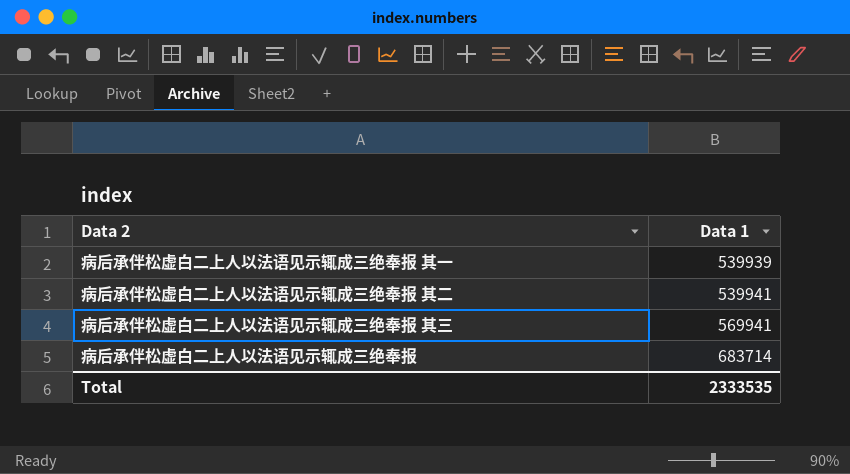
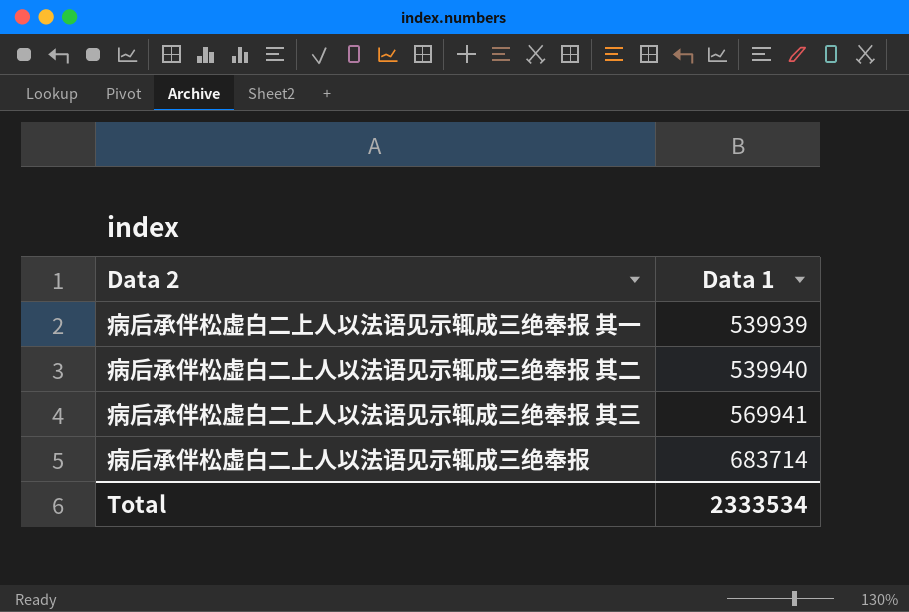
病后承伴松虚白二上人以法语见示辄成三绝奉报 其二 | Data 1: 539941 -> 539940
Total | Data 1: 2333535 -> 2333534

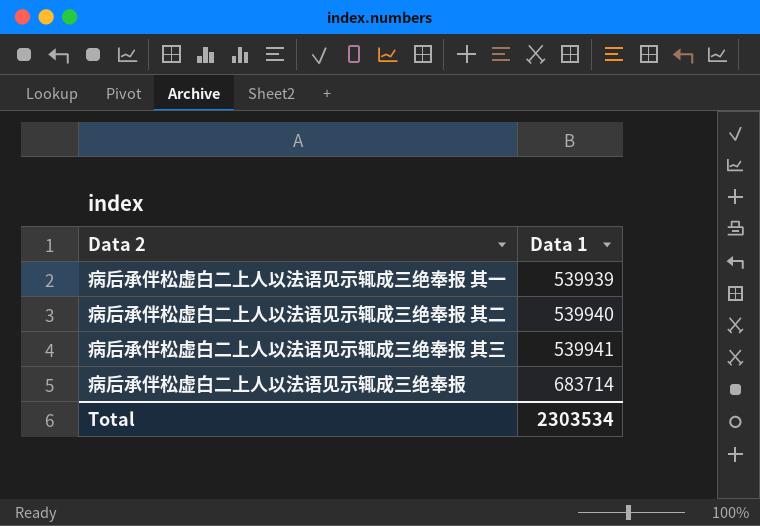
病后承伴松虚白二上人以法语见示辄成三绝奉报 其三 | Data 1: 569941 -> 539941
Total | Data 1: 2333534 -> 2303534

